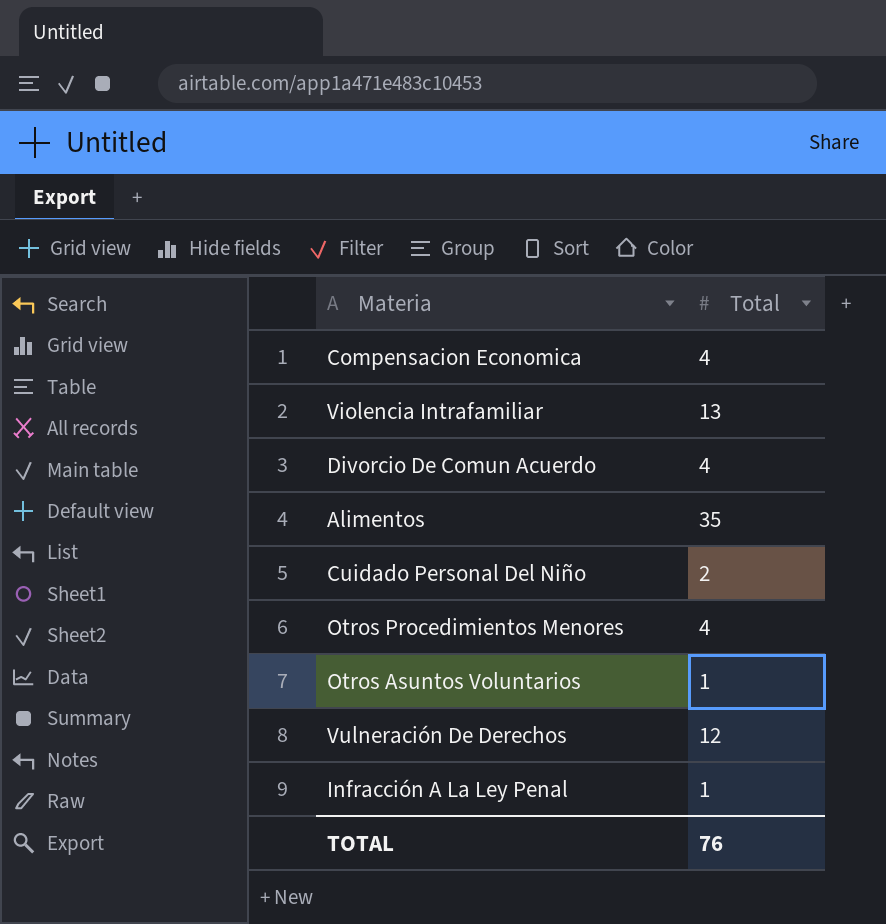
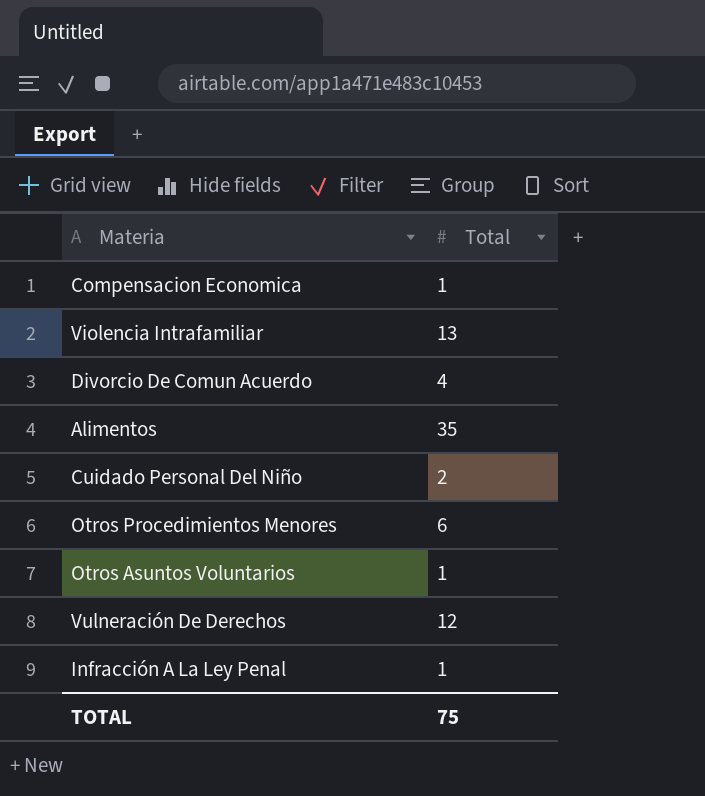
Compensacion Economica | Total: 4 -> 1
Otros Procedimientos Menores | Total: 4 -> 6
TOTAL | Total: 76 -> 75

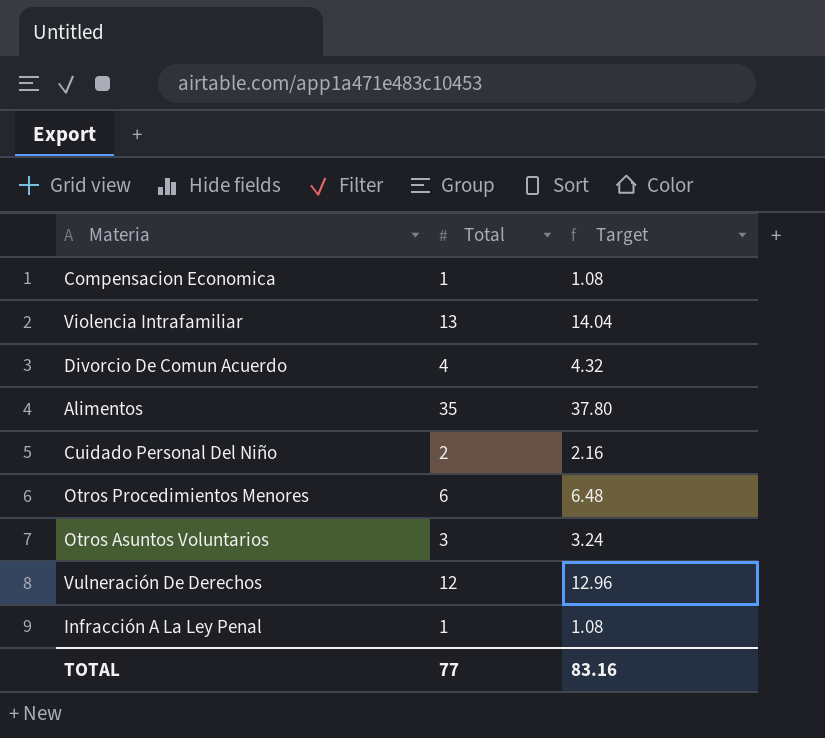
column Target | formula: none -> [Total] * 1.08
Otros Asuntos Voluntarios | Total: 1 -> 3
TOTAL | Total: 75 -> 77

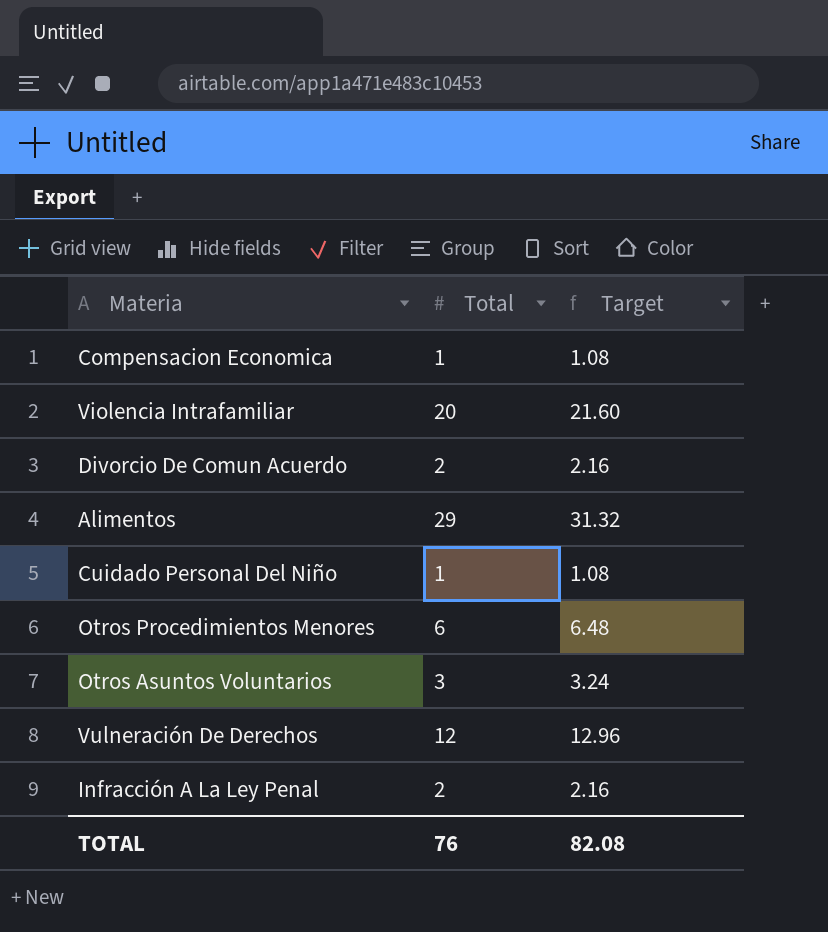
Violencia Intrafamiliar | Total: 13 -> 20
Violencia Intrafamiliar | Target: 14.04 -> 21.60
Divorcio De Comun Acuerdo | Total: 4 -> 2
Divorcio De Comun Acuerdo | Target: 4.32 -> 2.16
Alimentos | Total: 35 -> 29
Alimentos | Target: 37.80 -> 31.32
Cuidado Personal Del Niño | Total: 2 -> 1
Cuidado Personal Del Niño | Target: 2.16 -> 1.08
Infracción A La Ley Penal | Total: 1 -> 2
Infracción A La Ley Penal | Target: 1.08 -> 2.16
TOTAL | Total: 77 -> 76
TOTAL | Target: 83.16 -> 82.08

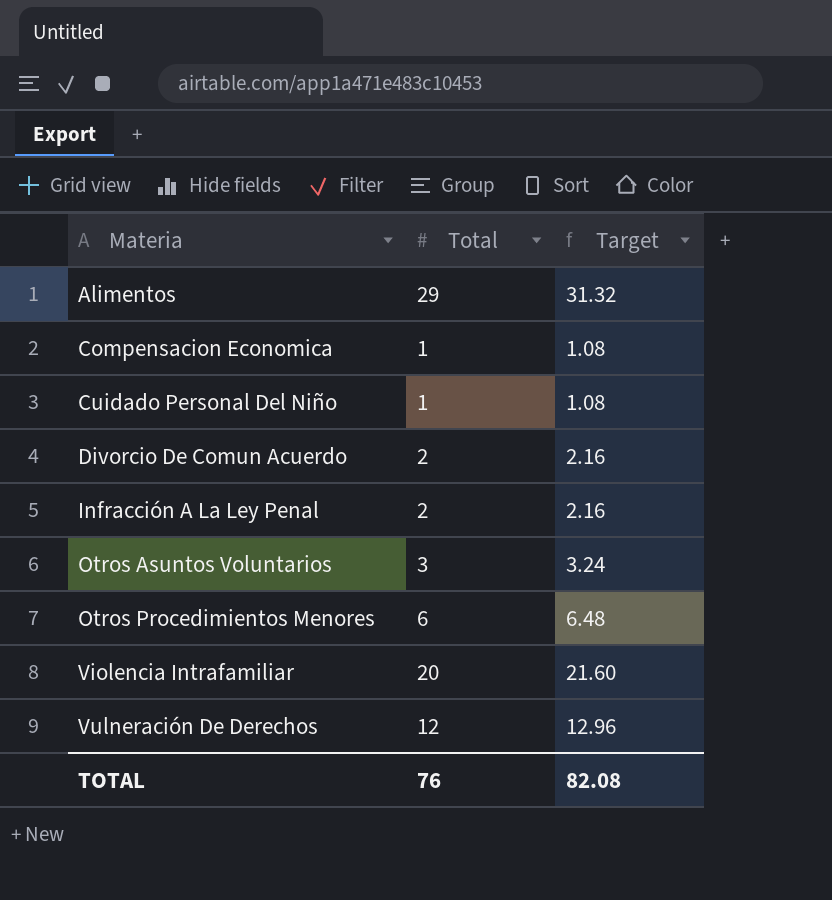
row order: none -> Materia ascending

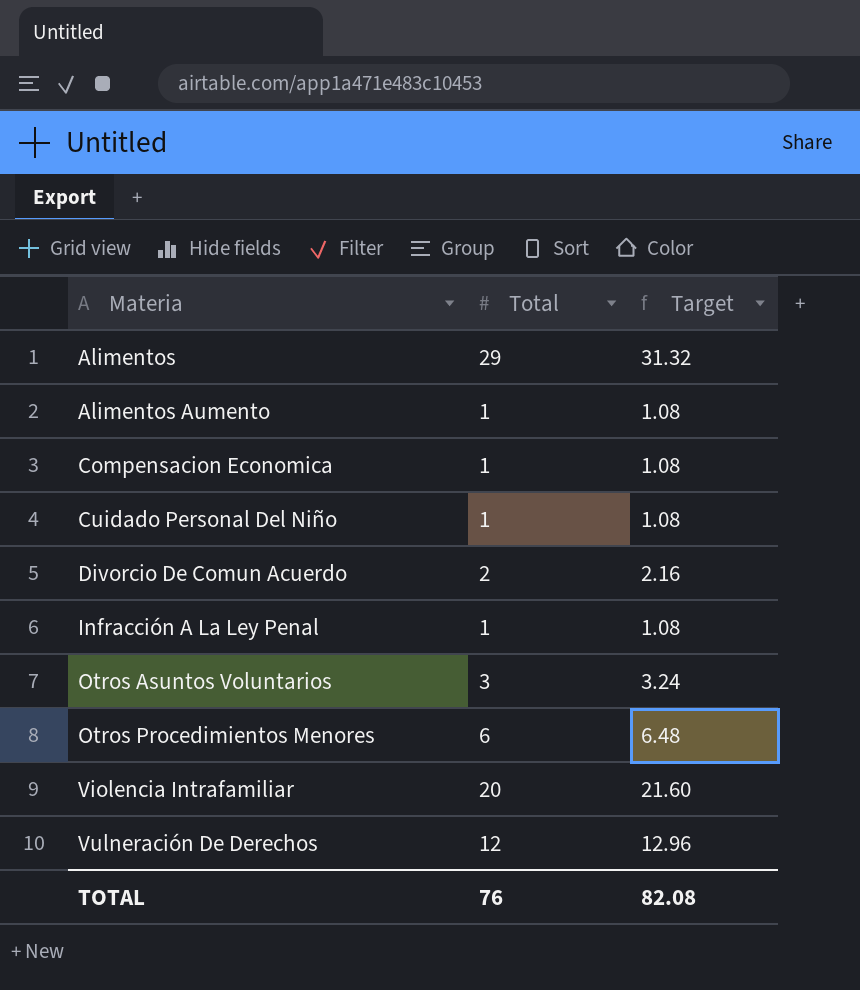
row Alimentos Aumento: none -> 1 | 1.08
Infracción A La Ley Penal | Total: 2 -> 1
Infracción A La Ley Penal | Target: 2.16 -> 1.08

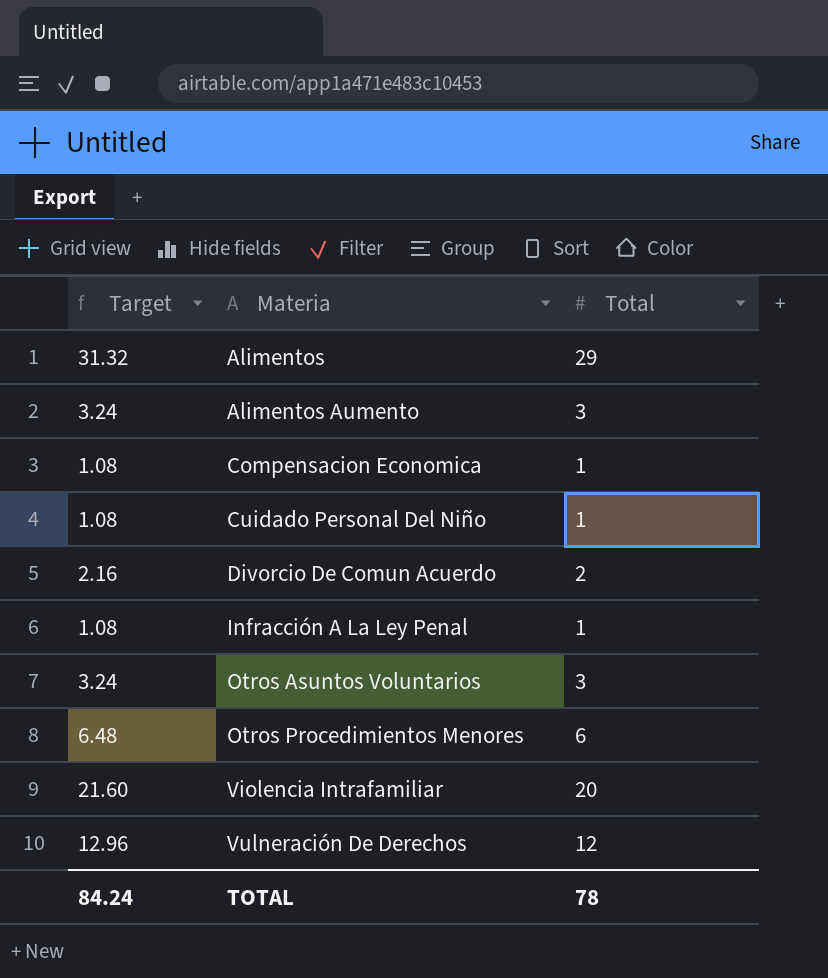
column Target | position: 3 -> 1
Alimentos Aumento | Target: 1.08 -> 3.24
Alimentos Aumento | Total: 1 -> 3
TOTAL | Target: 82.08 -> 84.24
TOTAL | Total: 76 -> 78

